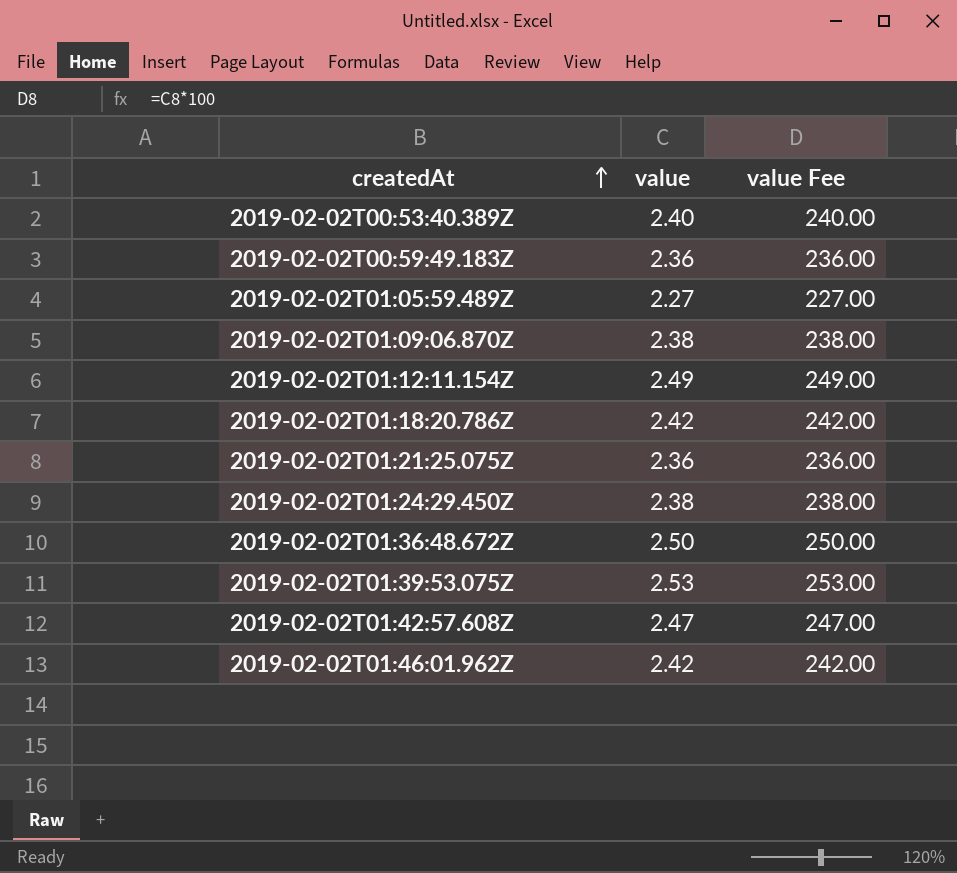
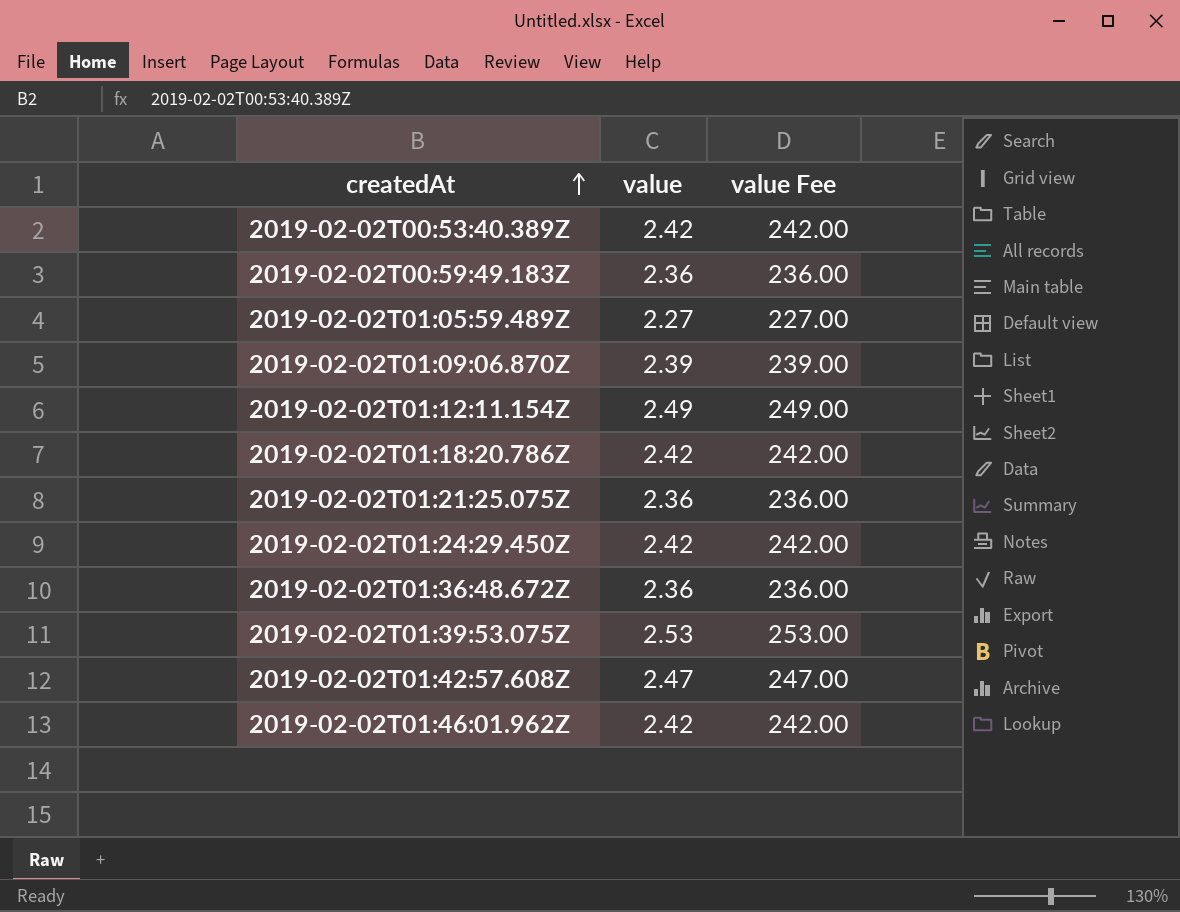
2019-02-02T00:53:40.389Z | value: 2.40 -> 2.42
2019-02-02T00:53:40.389Z | value Fee: 240.00 -> 242.00
2019-02-02T01:09:06.870Z | value: 2.38 -> 2.39
2019-02-02T01:09:06.870Z | value Fee: 238.00 -> 239.00
2019-02-02T01:24:29.450Z | value: 2.38 -> 2.42
2019-02-02T01:24:29.450Z | value Fee: 238.00 -> 242.00
2019-02-02T01:36:48.672Z | value: 2.50 -> 2.36
2019-02-02T01:36:48.672Z | value Fee: 250.00 -> 236.00

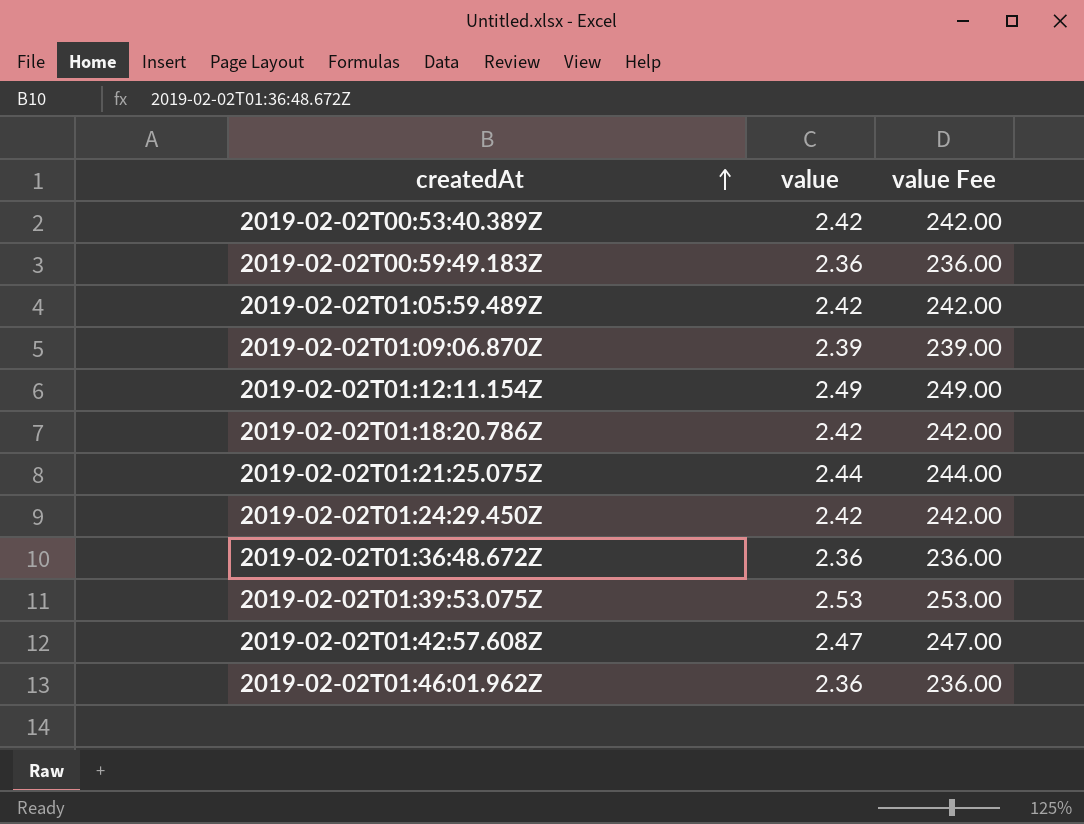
2019-02-02T01:05:59.489Z | value: 2.27 -> 2.42
2019-02-02T01:05:59.489Z | value Fee: 227.00 -> 242.00
2019-02-02T01:21:25.075Z | value: 2.36 -> 2.44
2019-02-02T01:21:25.075Z | value Fee: 236.00 -> 244.00
2019-02-02T01:46:01.962Z | value: 2.42 -> 2.36
2019-02-02T01:46:01.962Z | value Fee: 242.00 -> 236.00

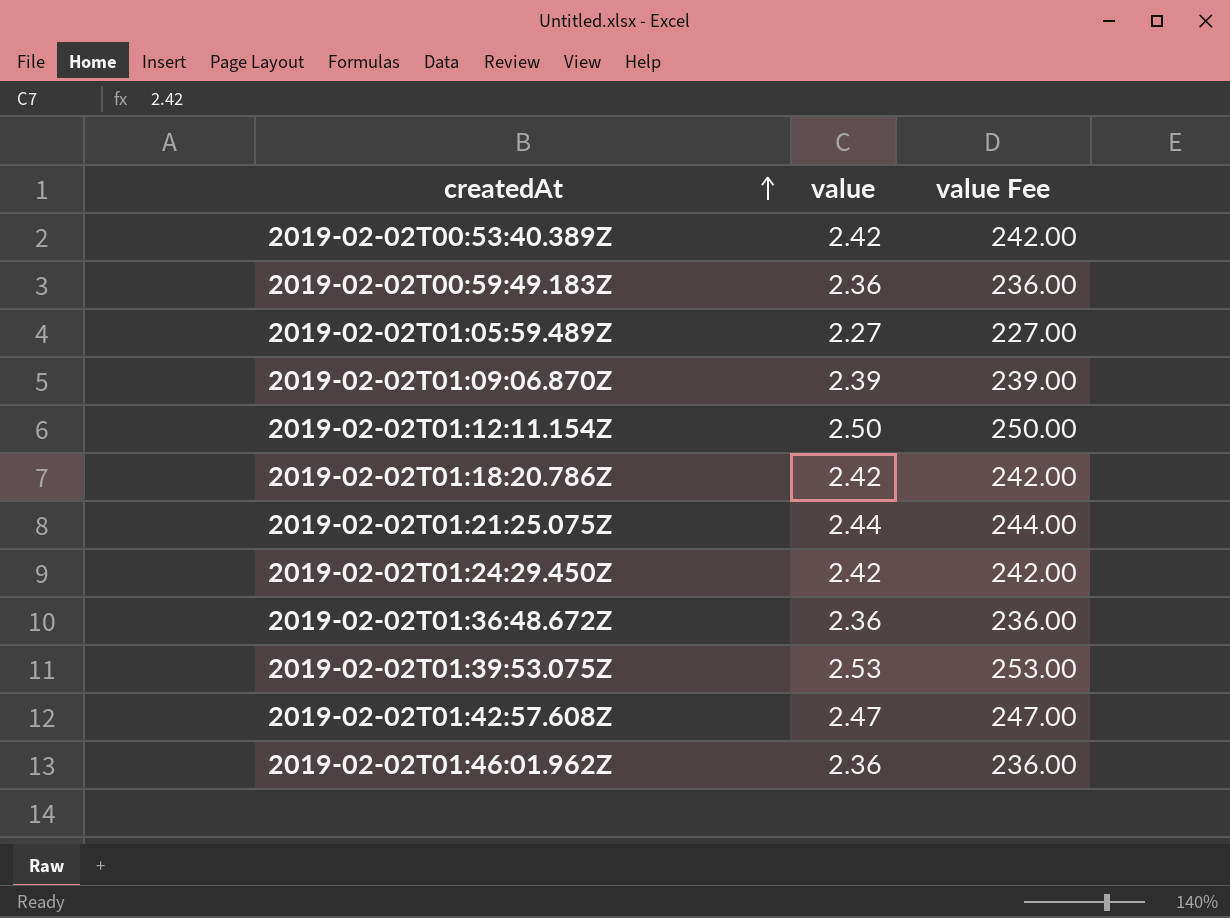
2019-02-02T01:05:59.489Z | value: 2.42 -> 2.27
2019-02-02T01:05:59.489Z | value Fee: 242.00 -> 227.00
2019-02-02T01:12:11.154Z | value: 2.49 -> 2.50
2019-02-02T01:12:11.154Z | value Fee: 249.00 -> 250.00

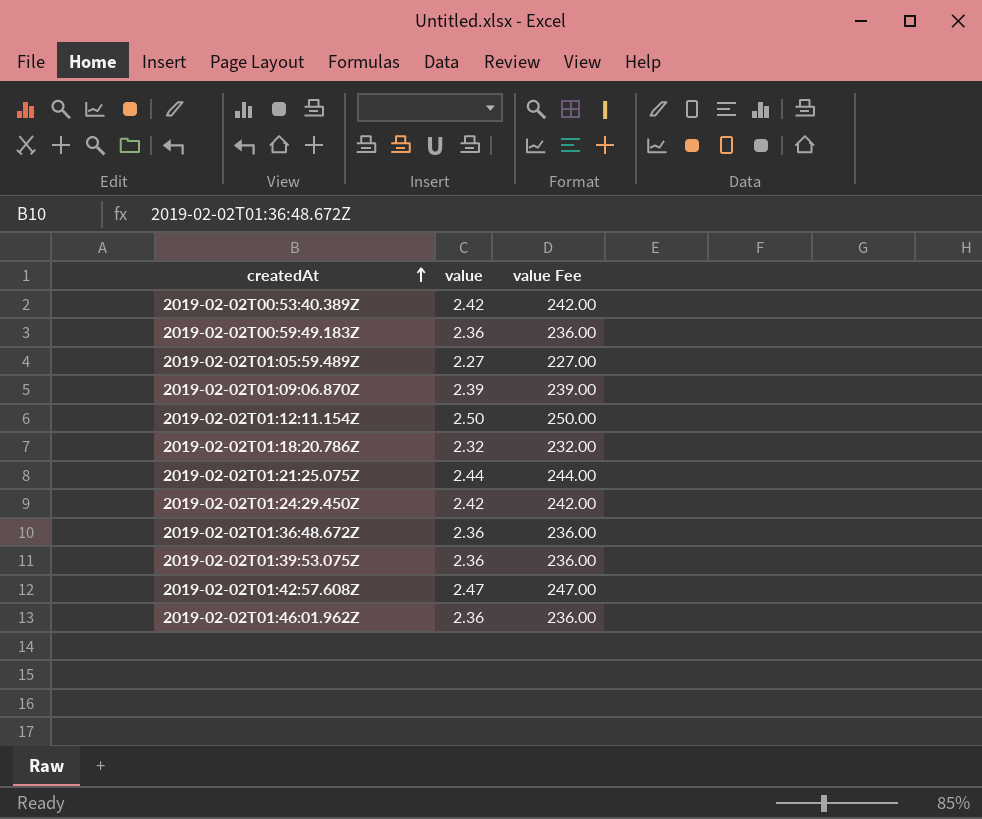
2019-02-02T01:18:20.786Z | value: 2.42 -> 2.32
2019-02-02T01:18:20.786Z | value Fee: 242.00 -> 232.00
2019-02-02T01:39:53.075Z | value: 2.53 -> 2.36
2019-02-02T01:39:53.075Z | value Fee: 253.00 -> 236.00

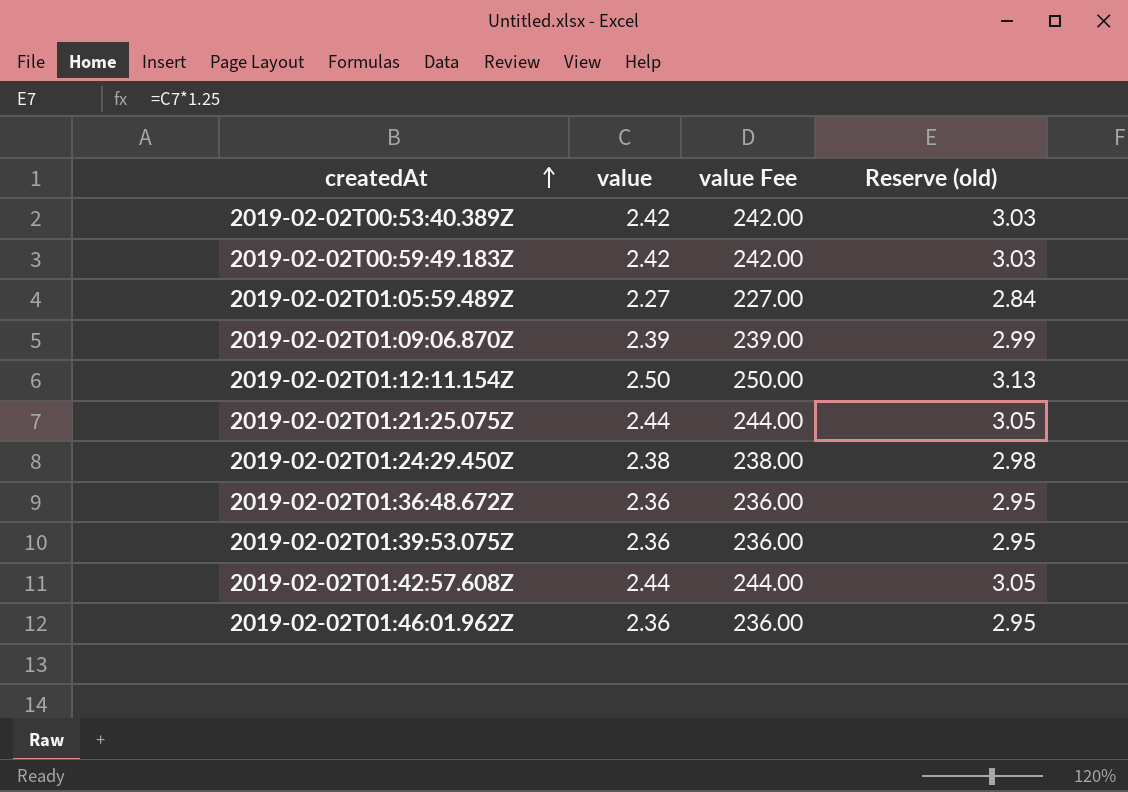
column Reserve (old) | formula: none -> [value] * 1.25
row 2019-02-02T01:18:20.786Z: 2.32 | 232.00 -> none
2019-02-02T00:59:49.183Z | value: 2.36 -> 2.42
2019-02-02T00:59:49.183Z | value Fee: 236.00 -> 242.00
2019-02-02T01:24:29.450Z | value: 2.42 -> 2.38
2019-02-02T01:24:29.450Z | value Fee: 242.00 -> 238.00
2019-02-02T01:42:57.608Z | value: 2.47 -> 2.44
2019-02-02T01:42:57.608Z | value Fee: 247.00 -> 244.00

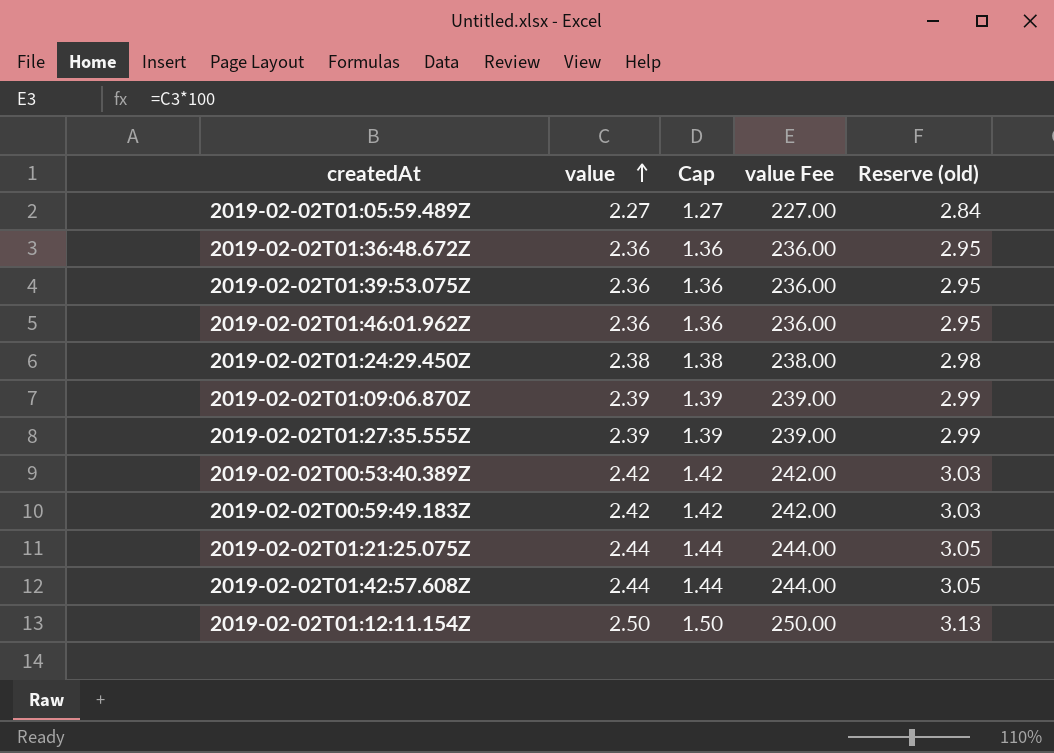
row order: createdAt ascending -> value ascending
column Cap | formula: none -> [value] - 1
row 2019-02-02T01:27:35.555Z: none -> 2.39 | 1.39 | 239.00 | 2.99

